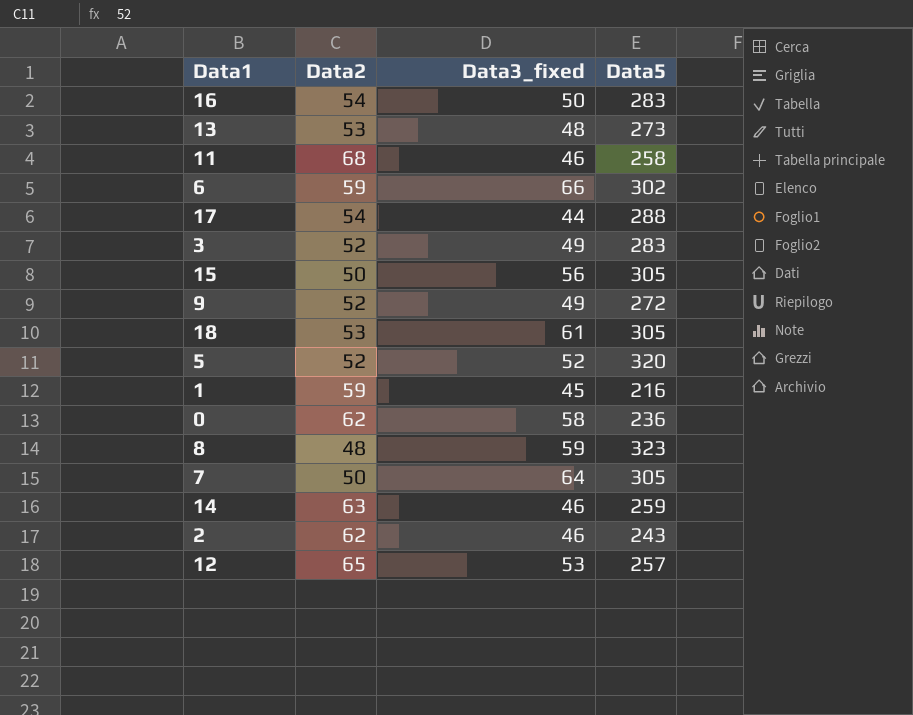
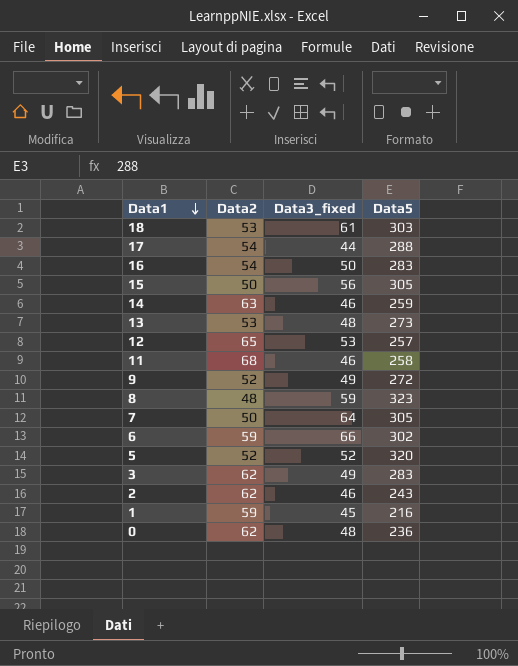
row order: none -> Data1 descending
18 | Data5: 305 -> 303
3 | Data2: 52 -> 62
0 | Data3_fixed: 58 -> 48

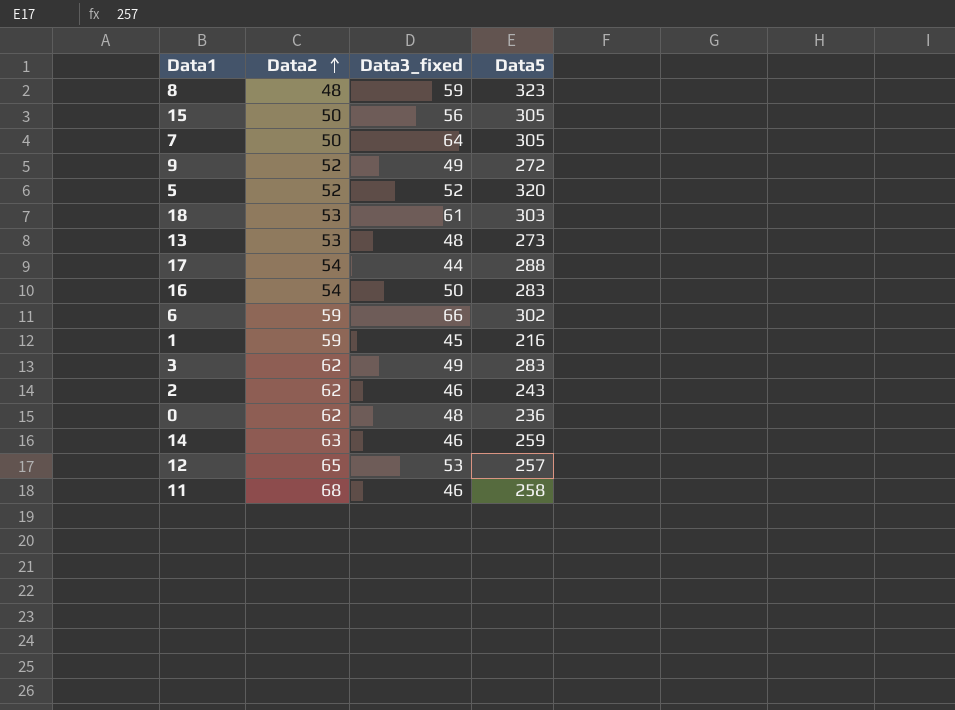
row order: Data1 descending -> Data2 ascending

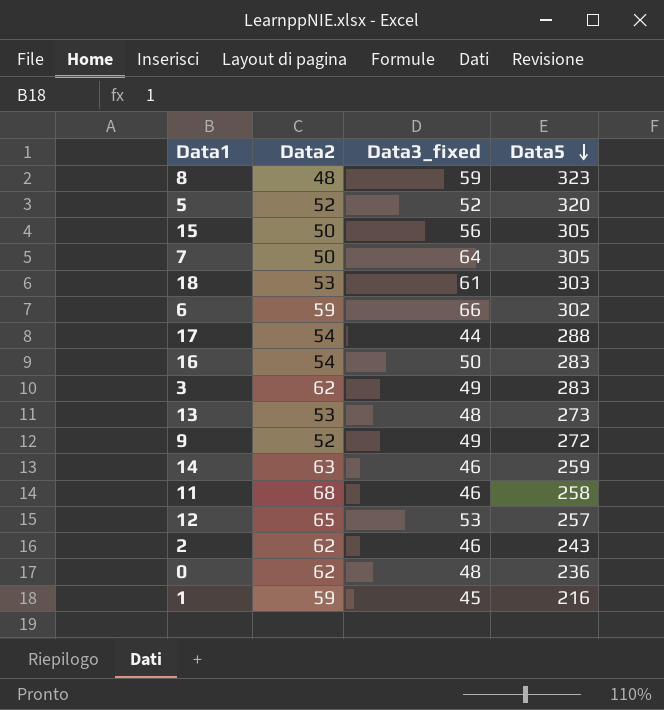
row order: Data2 ascending -> Data5 descending

